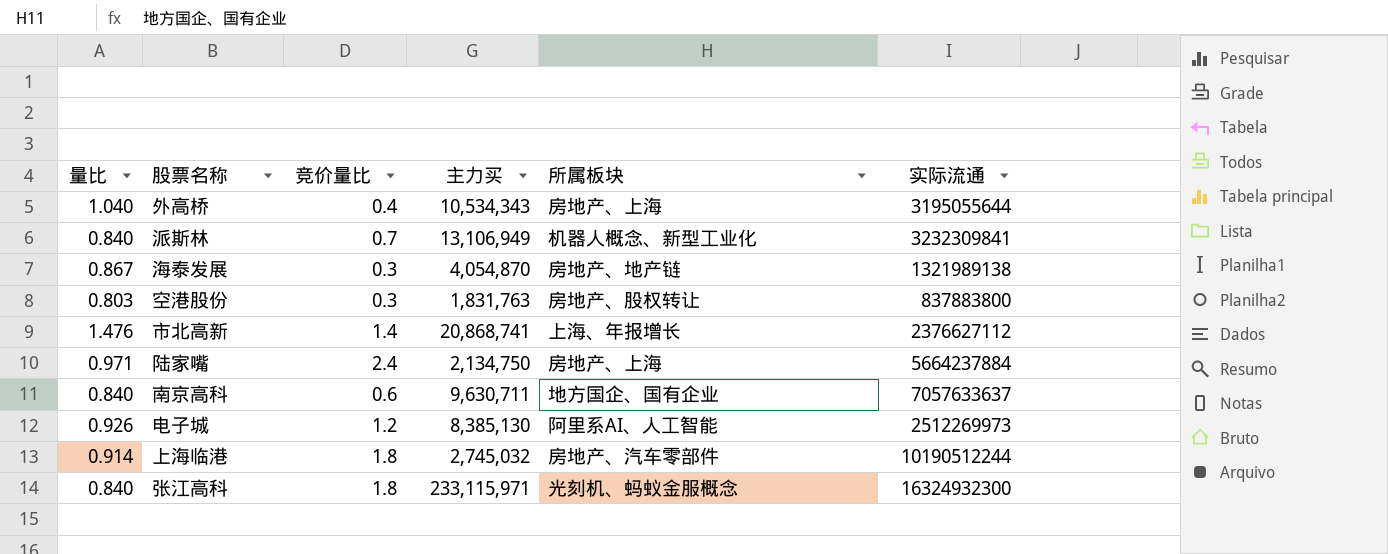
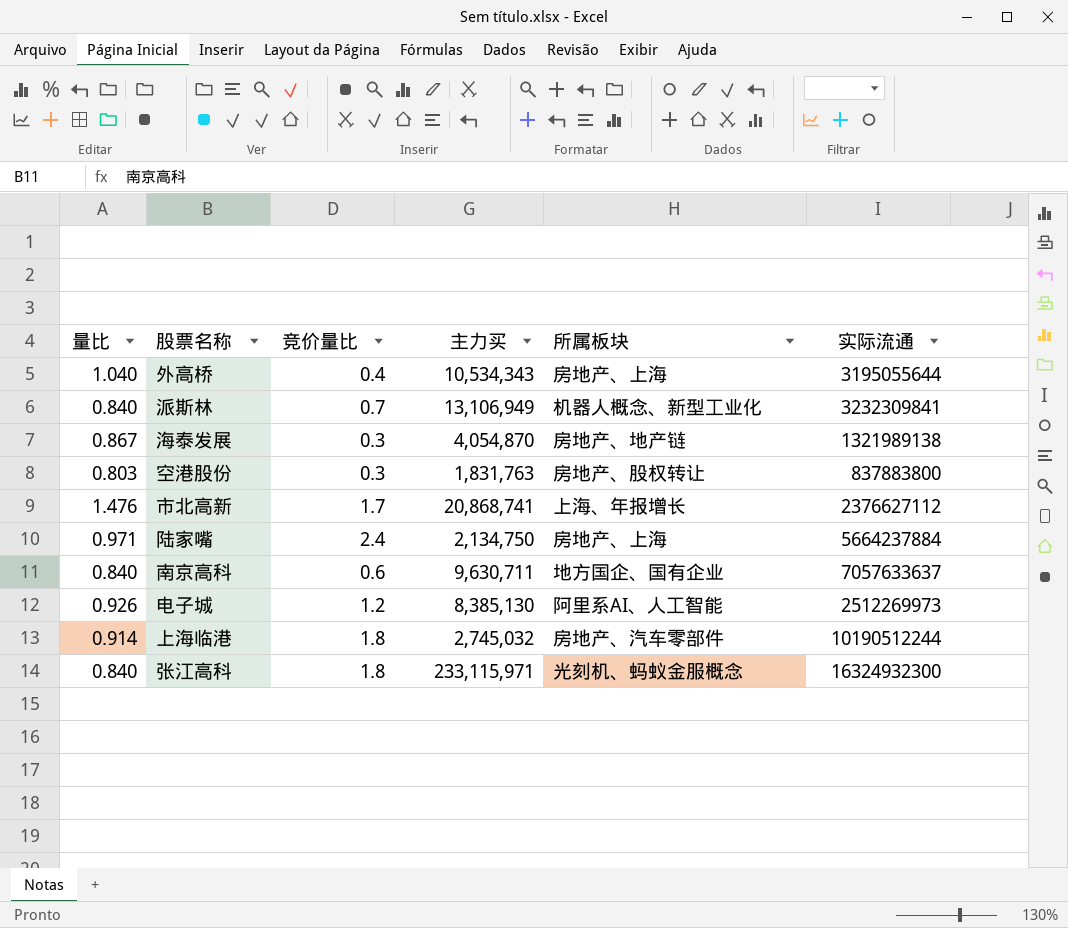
市北高新 | 竞价量比: 1.4 -> 1.7

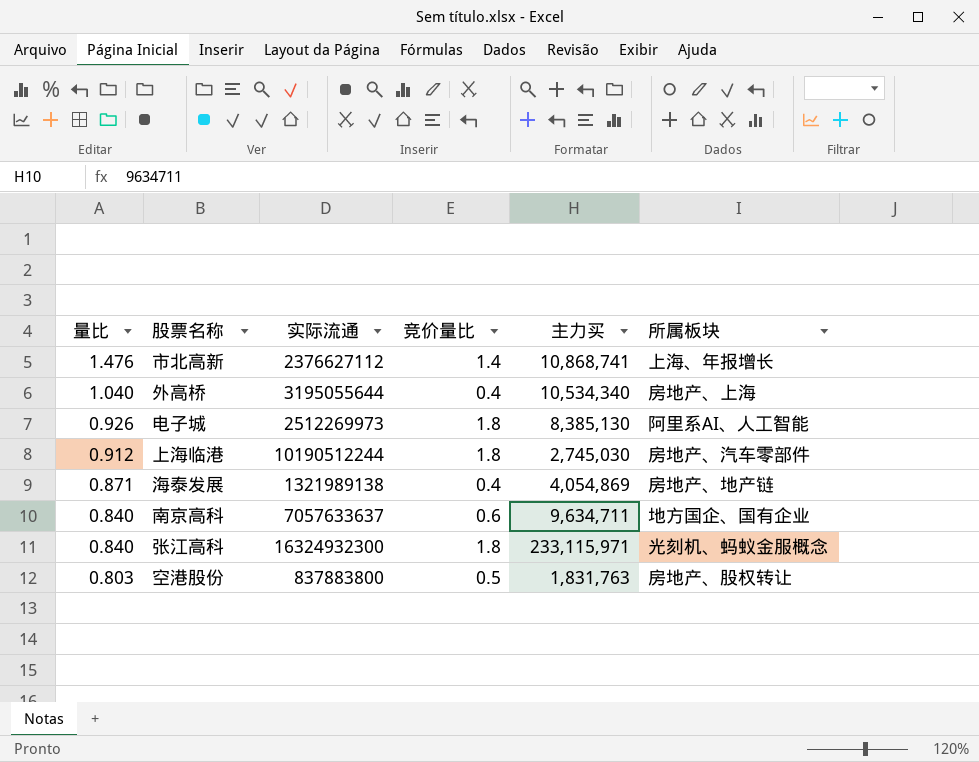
row order: none -> 量比 descending
column 实际流通 | position: 6 -> 3
row 派斯林: 0.840 | 0.7 | 13,106,949 | 机器人概念、新型工业化 | 3232309841 -> none
row 陆家嘴: 0.971 | 2.4 | 2,134,750 | 房地产、上海 | 5664237884 -> none
市北高新 | 竞价量比: 1.7 -> 1.4
市北高新 | 主力买: 20,868,741 -> 10,868,741
外高桥 | 主力买: 10,534,343 -> 10,534,340
电子城 | 竞价量比: 1.2 -> 1.8
上海临港 | 量比: 0.914 -> 0.912
上海临港 | 主力买: 2,745,032 -> 2,745,030
海泰发展 | 量比: 0.867 -> 0.871
海泰发展 | 竞价量比: 0.3 -> 0.4
海泰发展 | 主力买: 4,054,870 -> 4,054,869
南京高科 | 主力买: 9,630,711 -> 9,634,711
空港股份 | 竞价量比: 0.3 -> 0.5

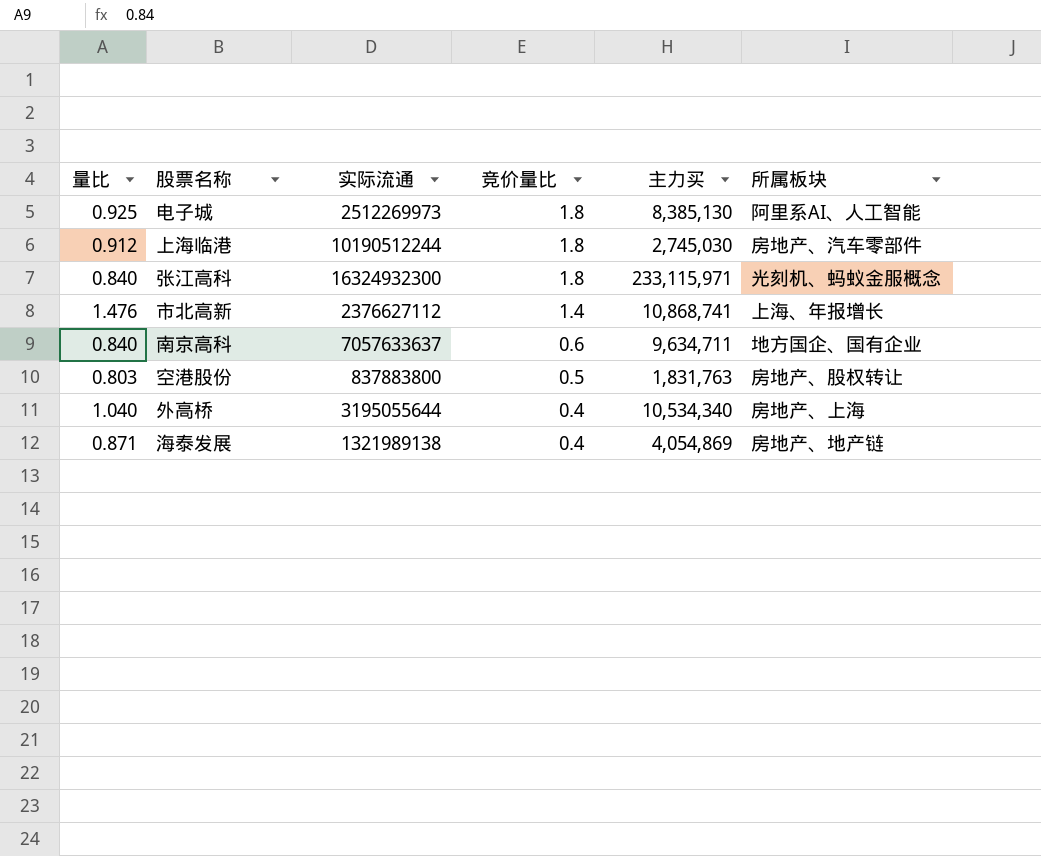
row order: 量比 descending -> 竞价量比 descending
电子城 | 量比: 0.926 -> 0.925

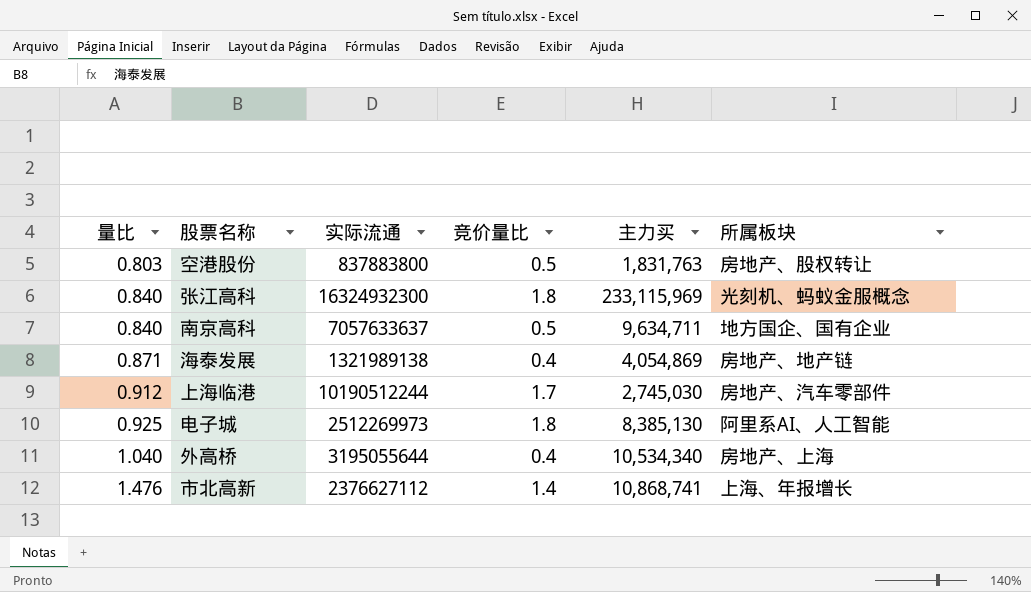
row order: 竞价量比 descending -> 量比 ascending
张江高科 | 主力买: 233,115,971 -> 233,115,969
南京高科 | 竞价量比: 0.6 -> 0.5
上海临港 | 竞价量比: 1.8 -> 1.7

